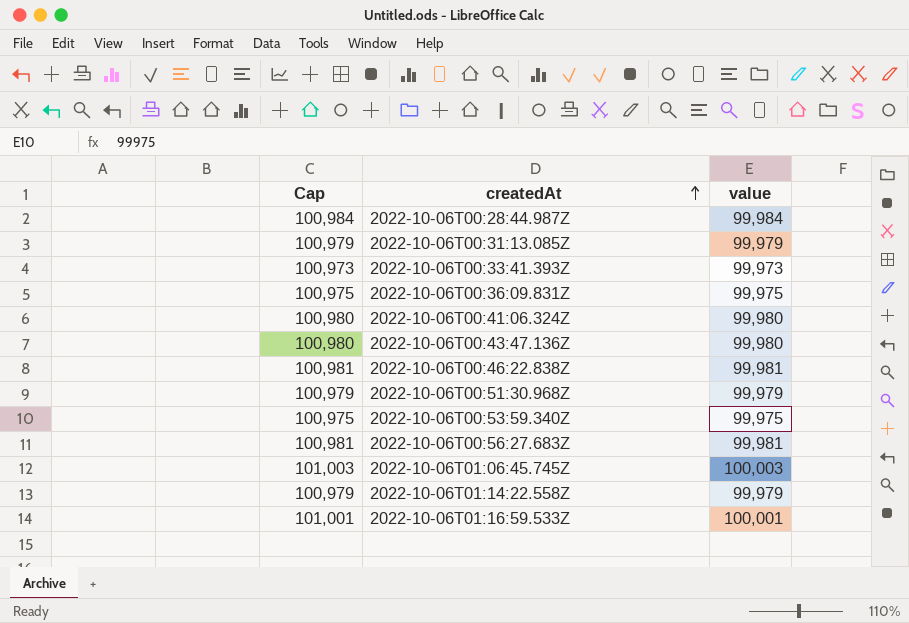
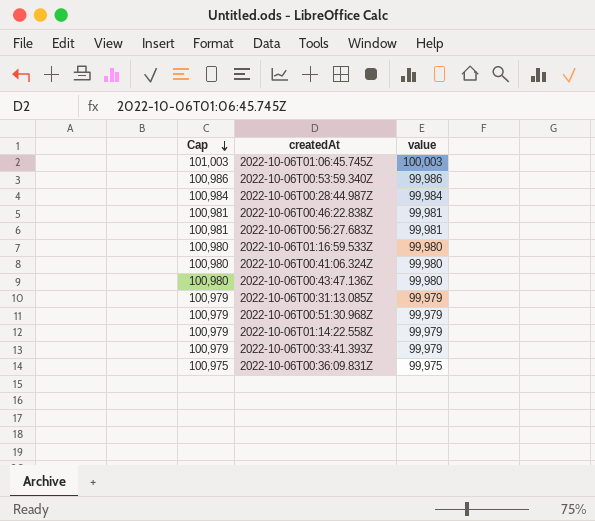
row order: createdAt ascending -> Cap descending
2022-10-06T00:53:59.340Z | Cap: 100,975 -> 100,986
2022-10-06T00:53:59.340Z | value: 99,975 -> 99,986
2022-10-06T01:16:59.533Z | Cap: 101,001 -> 100,980
2022-10-06T01:16:59.533Z | value: 100,001 -> 99,980
2022-10-06T00:33:41.393Z | Cap: 100,973 -> 100,979
2022-10-06T00:33:41.393Z | value: 99,973 -> 99,979

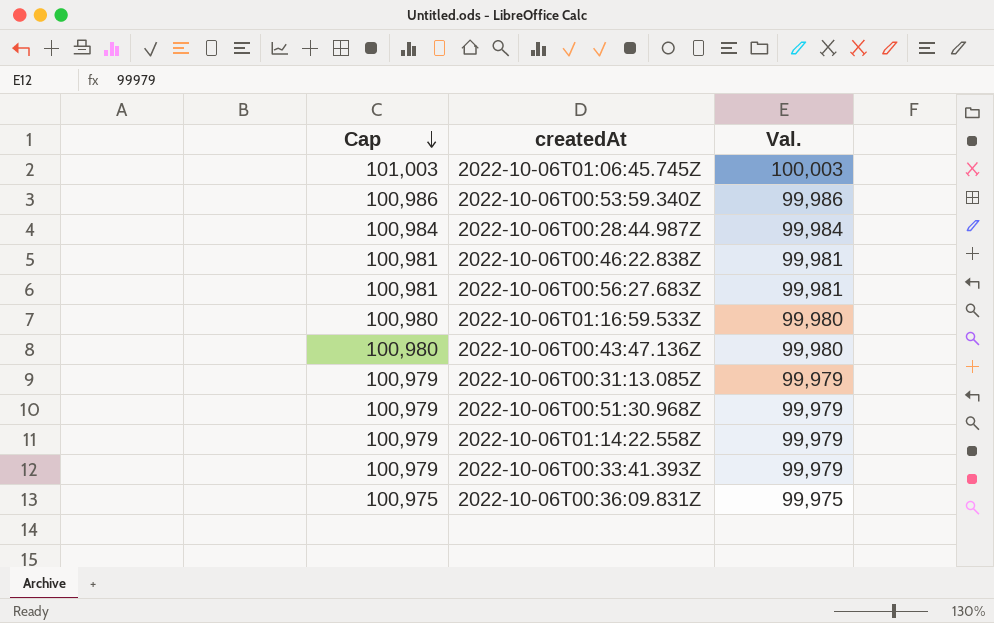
column name: value -> Val.
row 2022-10-06T00:41:06.324Z: 100,980 | 99,980 -> none

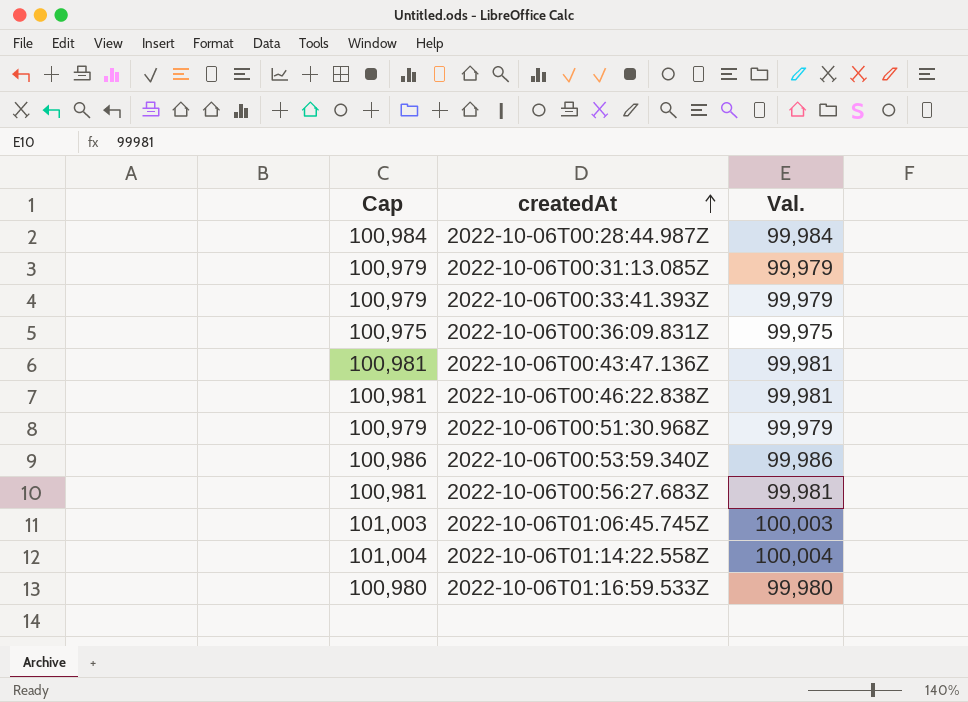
row order: Cap descending -> createdAt ascending
2022-10-06T00:43:47.136Z | Cap: 100,980 -> 100,981
2022-10-06T00:43:47.136Z | Val.: 99,980 -> 99,981
2022-10-06T01:14:22.558Z | Cap: 100,979 -> 101,004
2022-10-06T01:14:22.558Z | Val.: 99,979 -> 100,004

